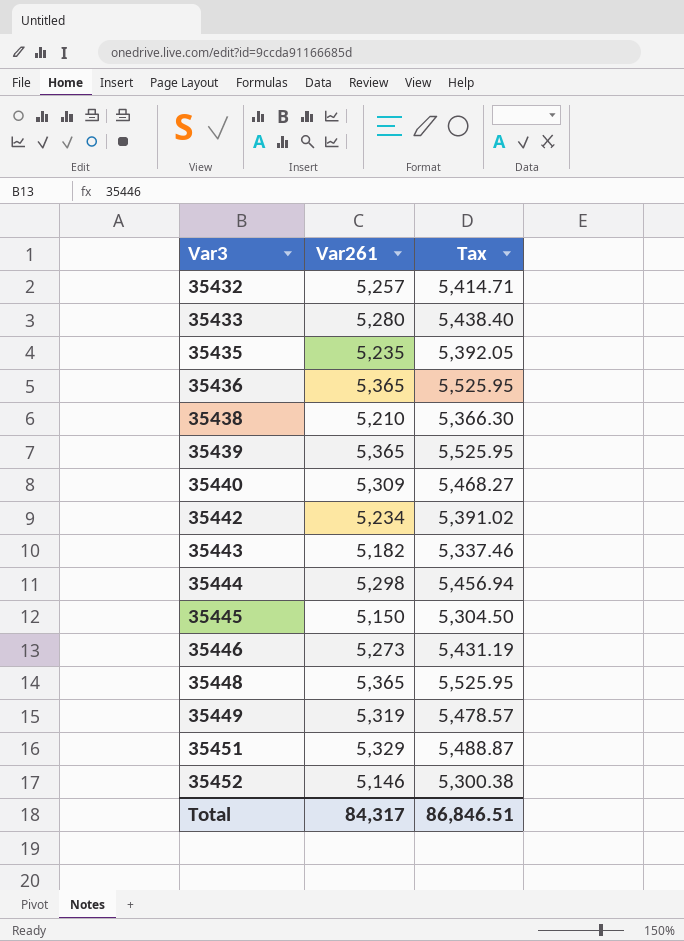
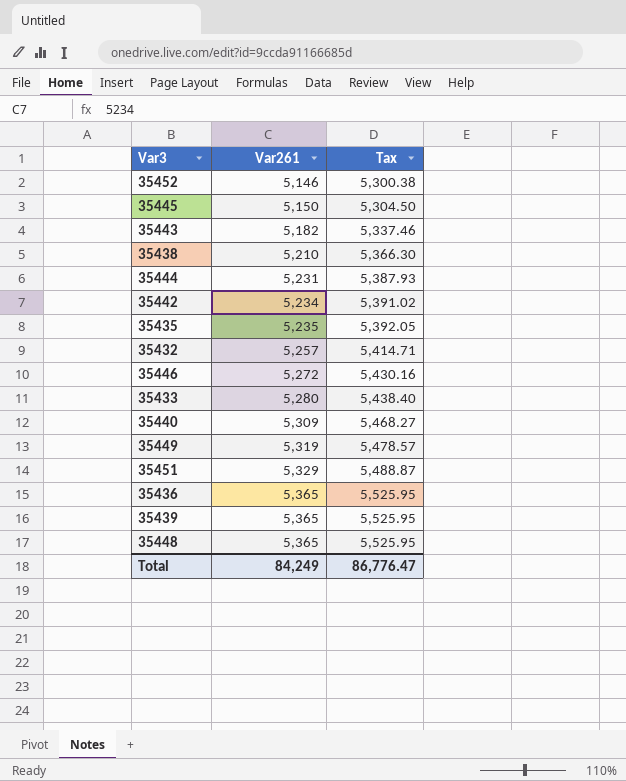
row order: Var3 ascending -> Var261 ascending
35444 | Var261: 5,298 -> 5,231
35444 | Tax: 5,456.94 -> 5,387.93
35446 | Var261: 5,273 -> 5,272
35446 | Tax: 5,431.19 -> 5,430.16
Total | Var261: 84,317 -> 84,249
Total | Tax: 86,846.51 -> 86,776.47

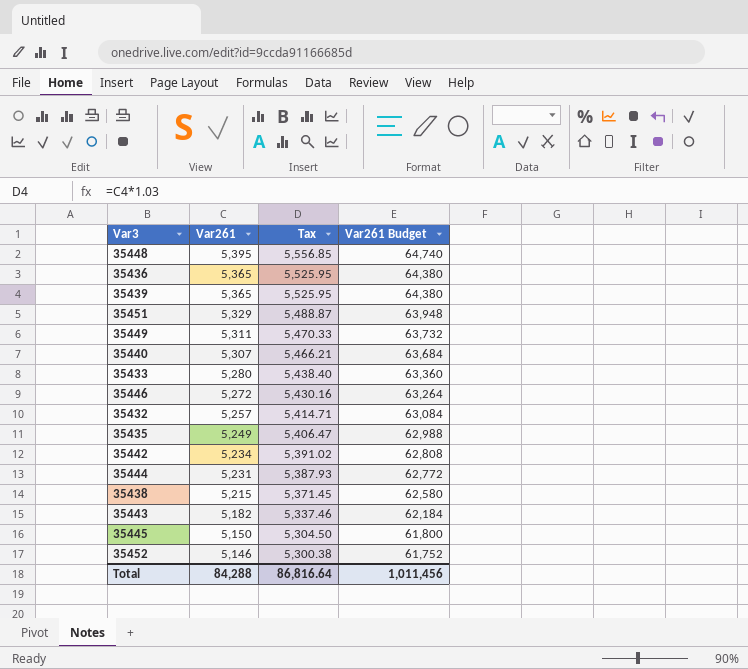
row order: Var261 ascending -> Var261 descending
column Var261 Budget | formula: none -> [Var261] * 12
35448 | Var261: 5,365 -> 5,395
35448 | Tax: 5,525.95 -> 5,556.85
35449 | Var261: 5,319 -> 5,311
35449 | Tax: 5,478.57 -> 5,470.33
35440 | Var261: 5,309 -> 5,307
35440 | Tax: 5,468.27 -> 5,466.21
35435 | Var261: 5,235 -> 5,249
35435 | Tax: 5,392.05 -> 5,406.47
35438 | Var261: 5,210 -> 5,215
35438 | Tax: 5,366.30 -> 5,371.45
Total | Var261: 84,249 -> 84,288
Total | Tax: 86,776.47 -> 86,816.64

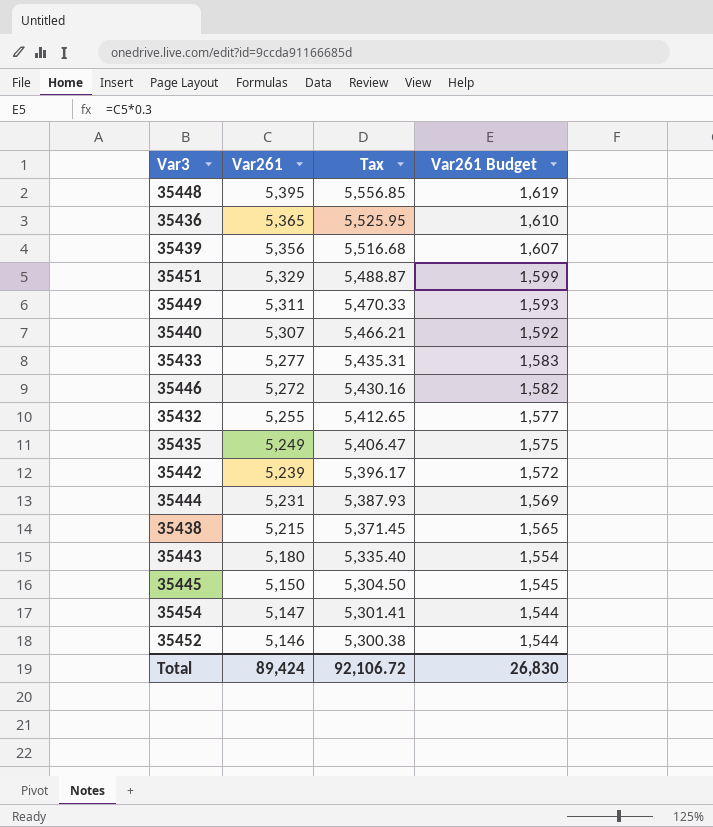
column Var261 Budget | formula: [Var261] * 12 -> [Var261] * 0.3
35439 | Var261: 5,365 -> 5,356
35439 | Tax: 5,525.95 -> 5,516.68
35433 | Var261: 5,280 -> 5,277
35433 | Tax: 5,438.40 -> 5,435.31
35432 | Var261: 5,257 -> 5,255
35432 | Tax: 5,414.71 -> 5,412.65
35442 | Var261: 5,234 -> 5,239
35442 | Tax: 5,391.02 -> 5,396.17
35443 | Var261: 5,182 -> 5,180
35443 | Tax: 5,337.46 -> 5,335.40
row 35454: none -> 5,147 | 5,301.41 | 1,544
Total | Var261: 84,288 -> 89,424
Total | Tax: 86,816.64 -> 92,106.72
Total | Var261 Budget: 1,011,456 -> 26,830

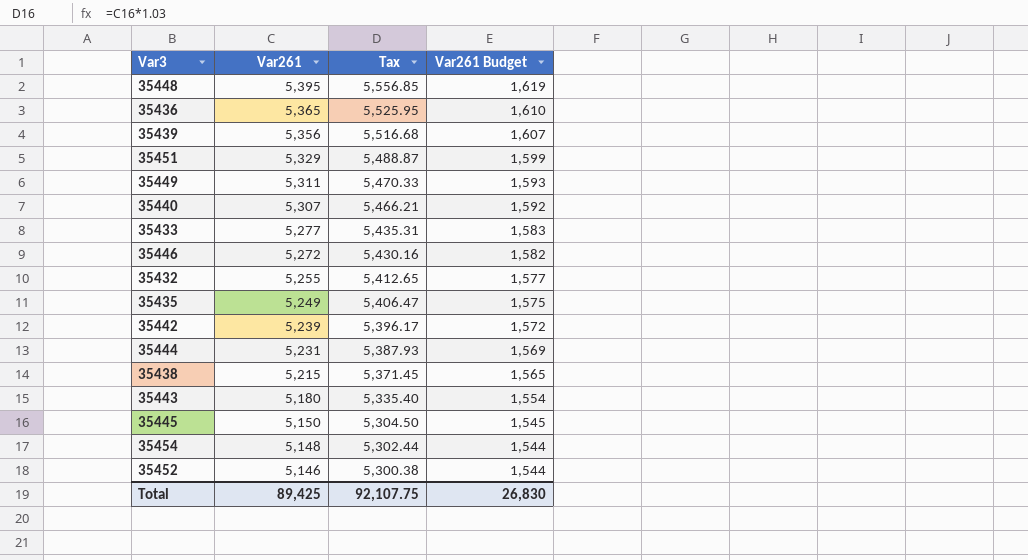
35454 | Var261: 5,147 -> 5,148
35454 | Tax: 5,301.41 -> 5,302.44
Total | Var261: 89,424 -> 89,425
Total | Tax: 92,106.72 -> 92,107.75

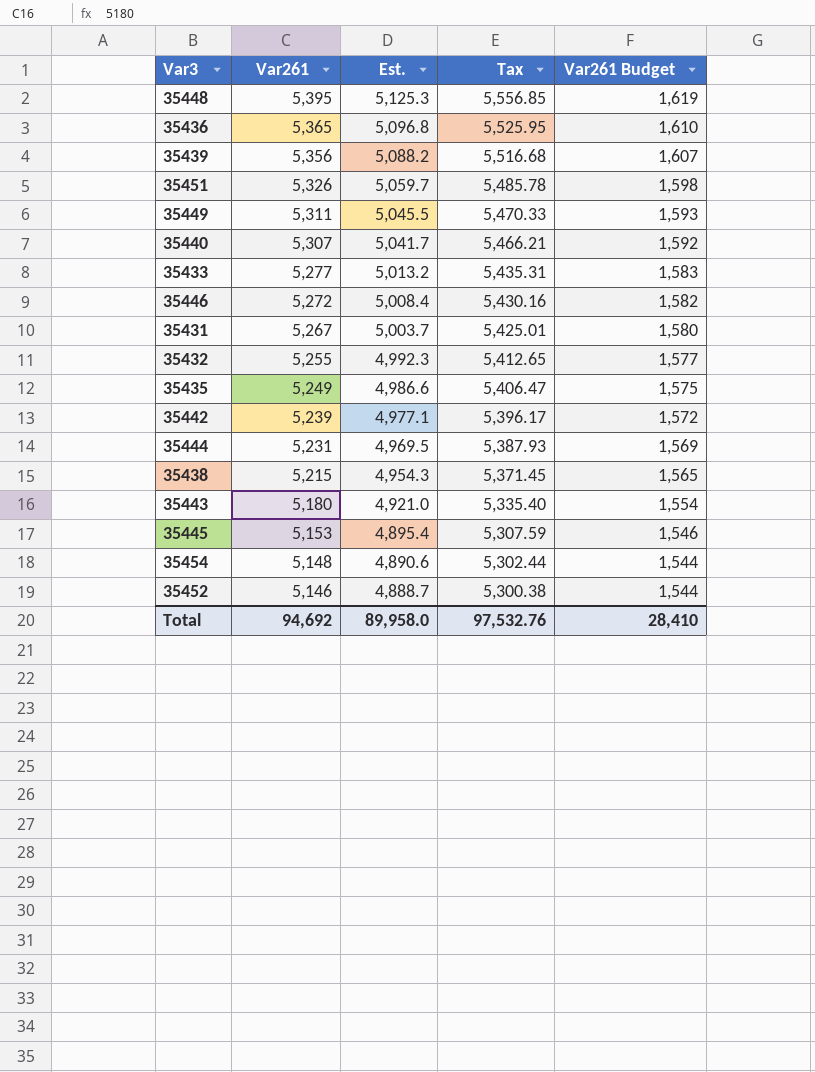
column Est. | formula: none -> [Var261] * 0.95
35451 | Var261: 5,329 -> 5,326
35451 | Tax: 5,488.87 -> 5,485.78
35451 | Var261 Budget: 1,599 -> 1,598
row 35431: none -> 5,267 | 5,003.7 | 5,425.01 | 1,580
35445 | Var261: 5,150 -> 5,153
35445 | Tax: 5,304.50 -> 5,307.59
35445 | Var261 Budget: 1,545 -> 1,546
Total | Var261: 89,425 -> 94,692
Total | Tax: 92,107.75 -> 97,532.76
Total | Var261 Budget: 26,830 -> 28,410

